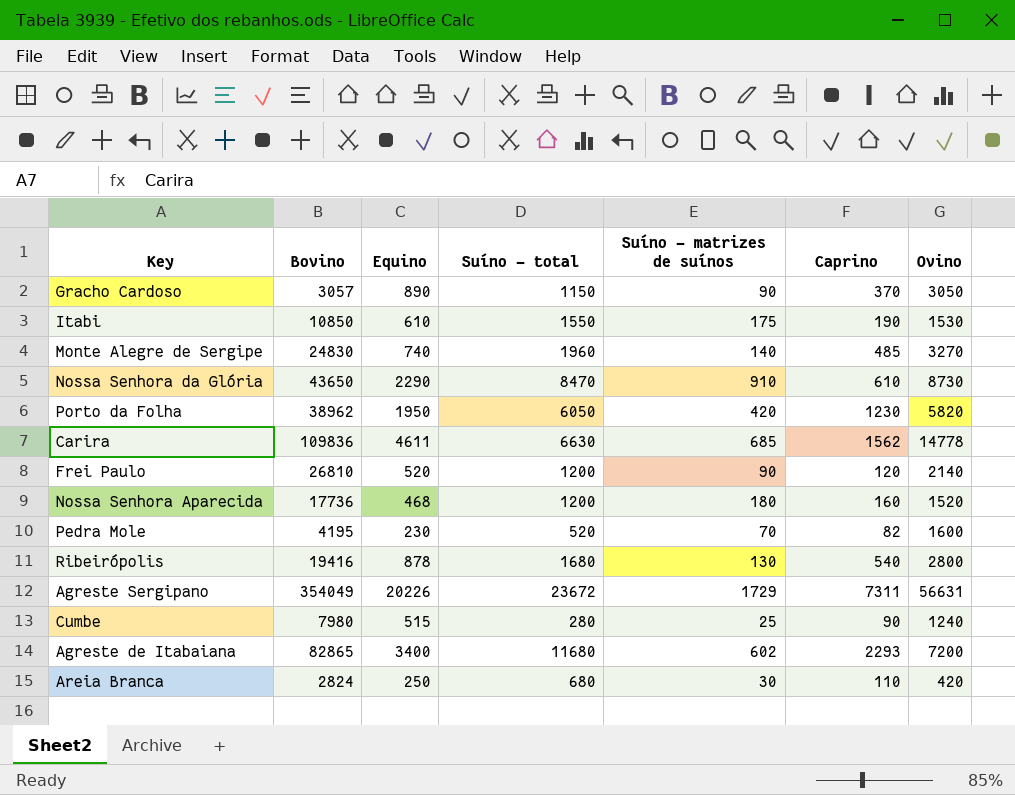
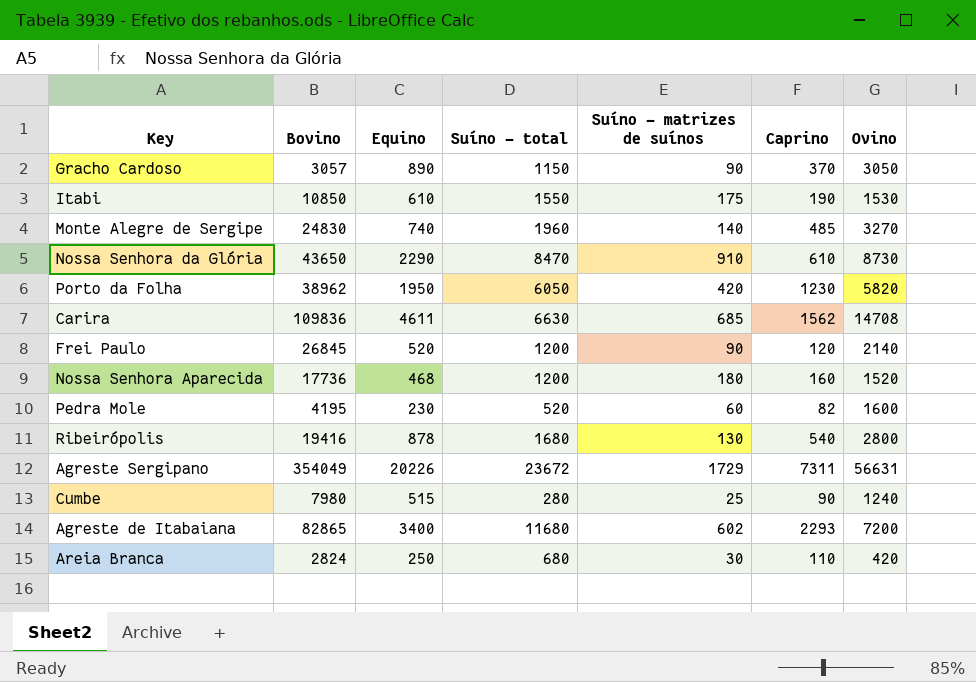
Carira | Ovino: 14778 -> 14708
Frei Paulo | Bovino: 26810 -> 26845
Pedra Mole | Suíno - matrizes de suínos: 70 -> 60

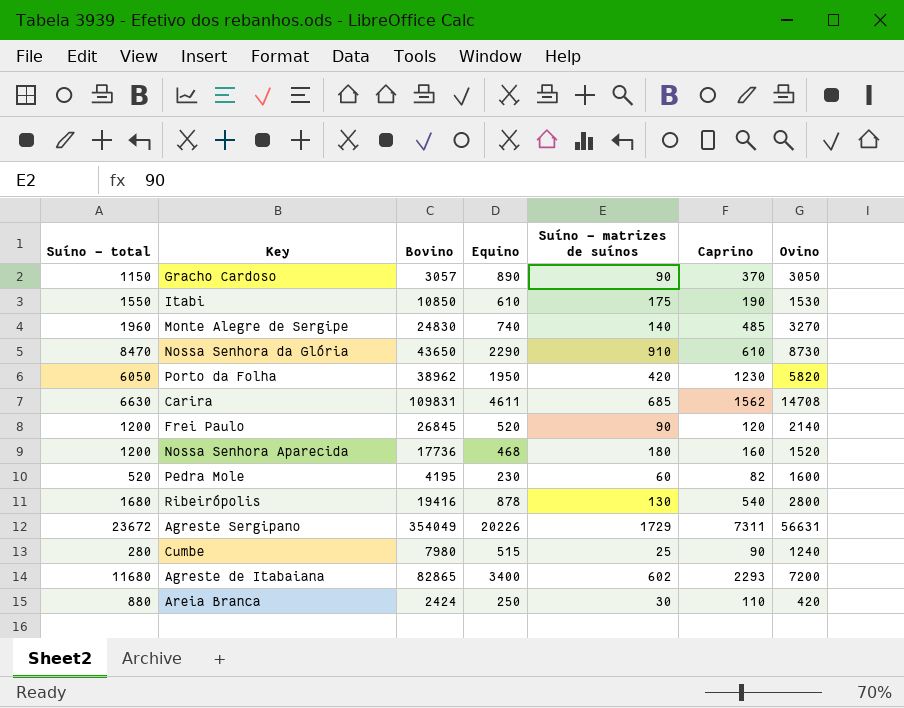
column Suíno - total | position: 4 -> 1
Carira | Bovino: 109836 -> 109831
Areia Branca | Suíno - total: 680 -> 880
Areia Branca | Bovino: 2824 -> 2424

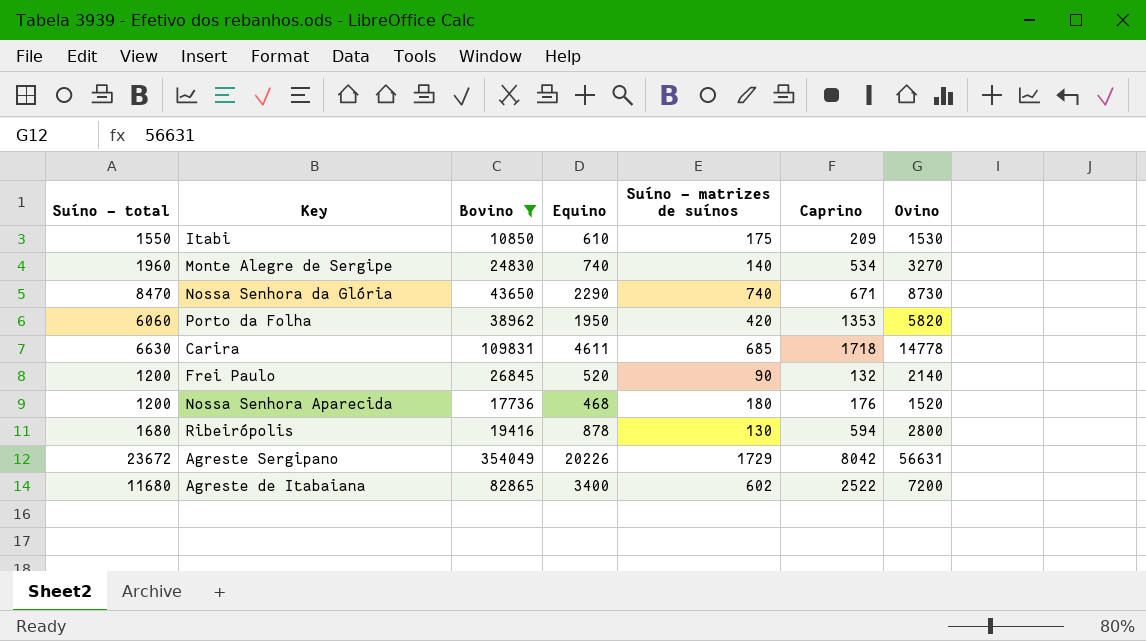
filter: none -> Bovino >= 10850
Itabi | Caprino: 190 -> 209
Monte Alegre de Sergipe | Caprino: 485 -> 534
Nossa Senhora da Glória | Suíno - matrizes de suínos: 910 -> 740
Nossa Senhora da Glória | Caprino: 610 -> 671
Porto da Folha | Suíno - total: 6050 -> 6060
Porto da Folha | Caprino: 1230 -> 1353
Carira | Caprino: 1562 -> 1718
Carira | Ovino: 14708 -> 14778
Frei Paulo | Caprino: 120 -> 132
Nossa Senhora Aparecida | Caprino: 160 -> 176
Ribeirópolis | Caprino: 540 -> 594
Agreste Sergipano | Caprino: 7311 -> 8042
Agreste de Itabaiana | Caprino: 2293 -> 2522

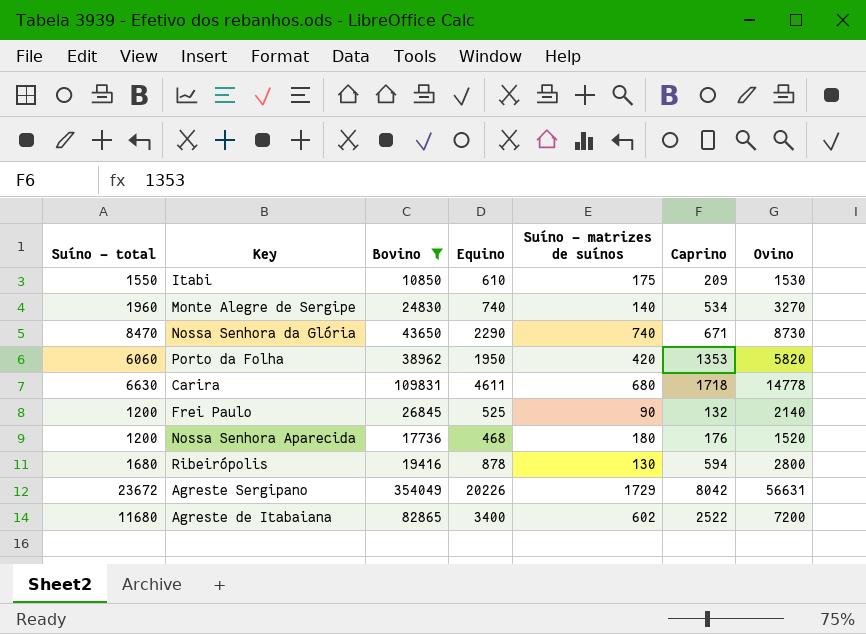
Carira | Suíno - matrizes de suínos: 685 -> 680
Frei Paulo | Equino: 520 -> 525

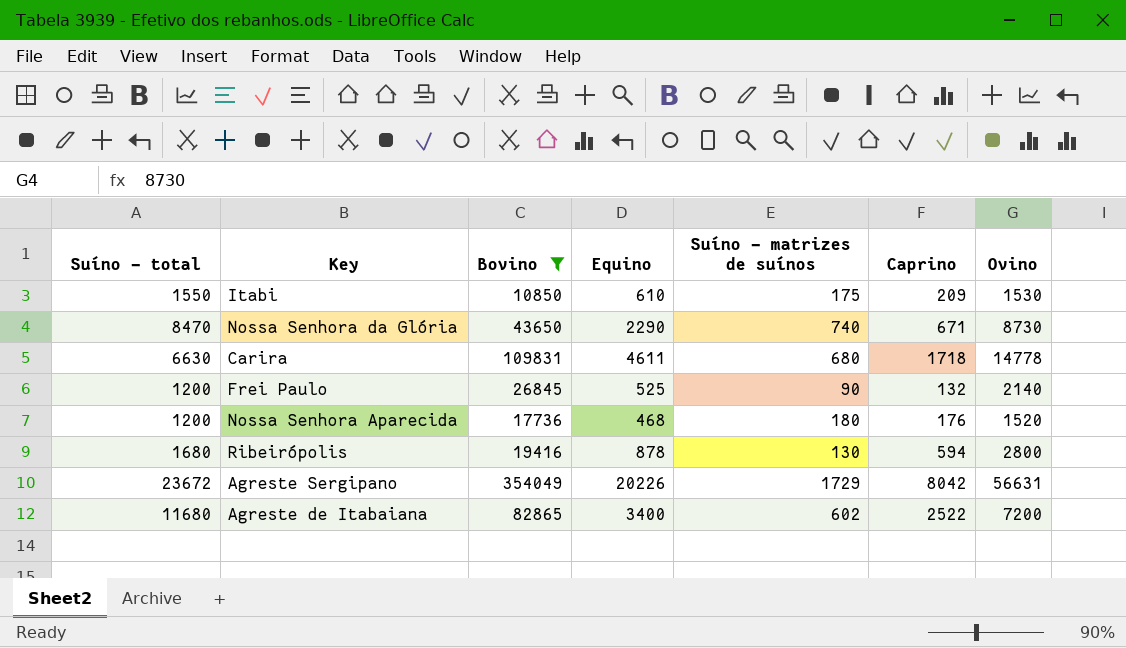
row Monte Alegre de Sergipe: 1960 | 24830 | 740 | 140 | 534 | 3270 -> none
row Porto da Folha: 6060 | 38962 | 1950 | 420 | 1353 | 5820 -> none

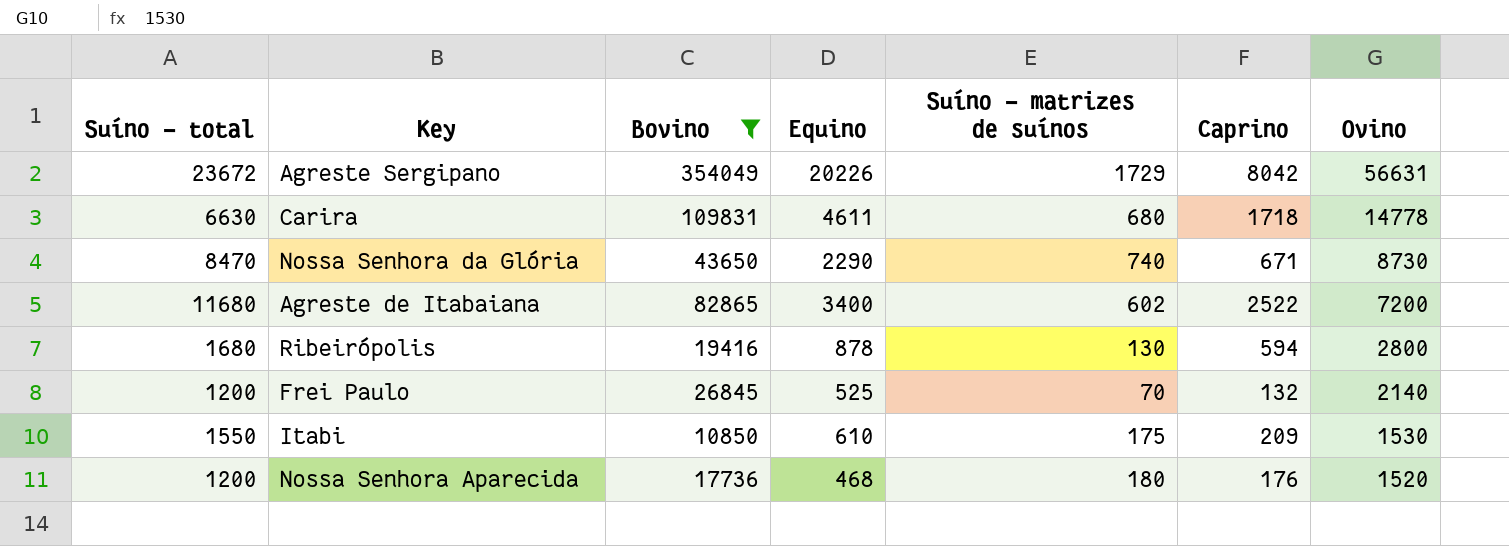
row order: none -> Ovino descending
Frei Paulo | Suíno - matrizes de suínos: 90 -> 70

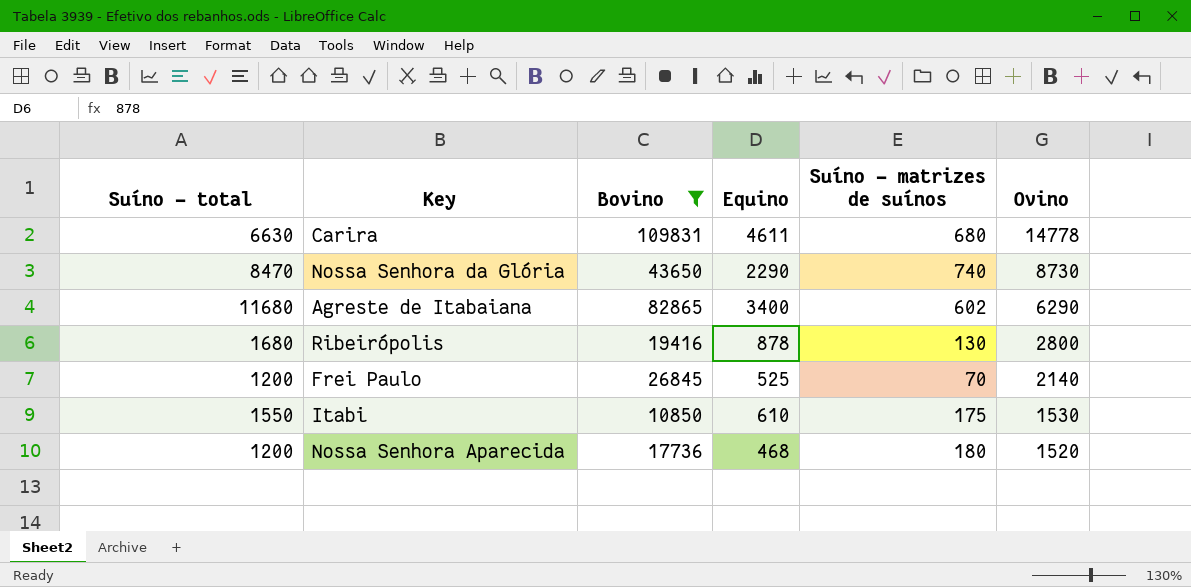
column Caprino | position: 6 -> none
row Agreste Sergipano: 23672 | 354049 | 20226 | 1729 | 8042 | 56631 -> none
Agreste de Itabaiana | Ovino: 7200 -> 6290

